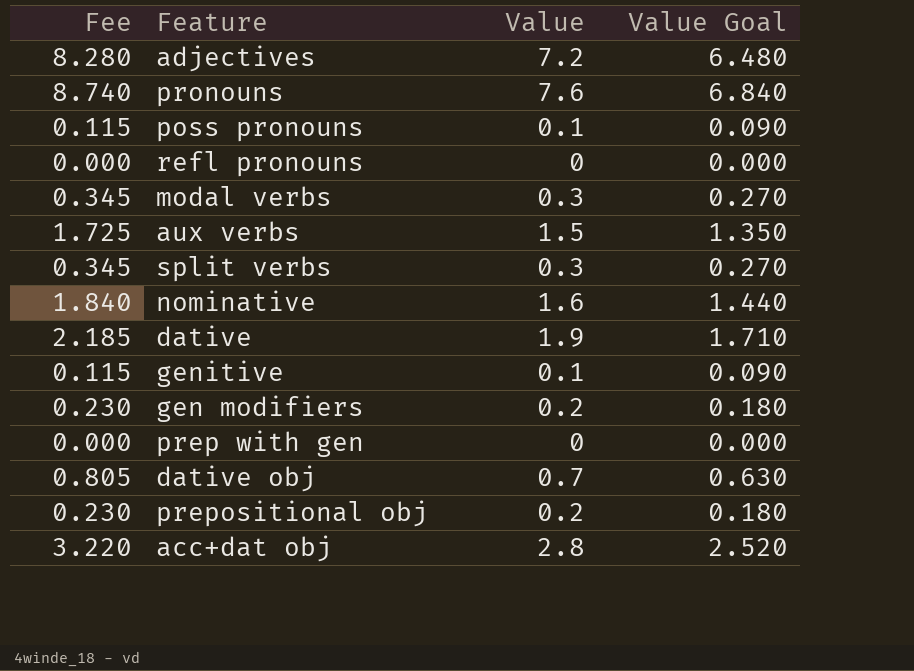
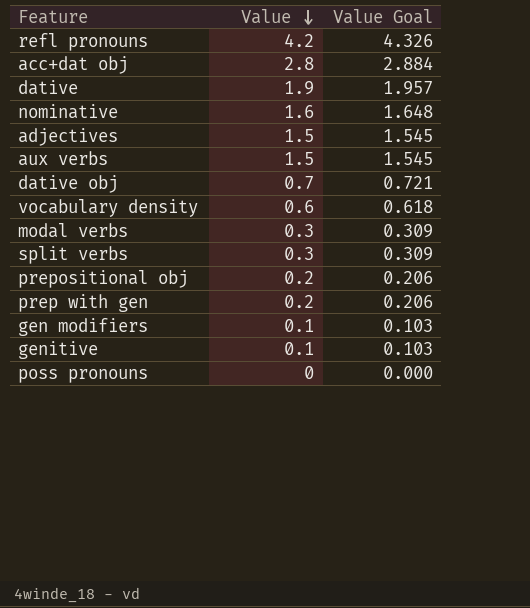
row order: none -> Value descending
column Fee | formula: [Value] * 1.15 -> none
column Value Goal | formula: [Value] * 0.9 -> [Value] * 1.03
row pronouns: 8.740 | 7.6 | 6.840 -> none
refl pronouns | Value: 0 -> 4.2
adjectives | Value: 7.2 -> 1.5
row vocabulary density: none -> 0.6 | 0.618
prep with gen | Value: 0 -> 0.2
gen modifiers | Value: 0.2 -> 0.1
poss pronouns | Value: 0.1 -> 0

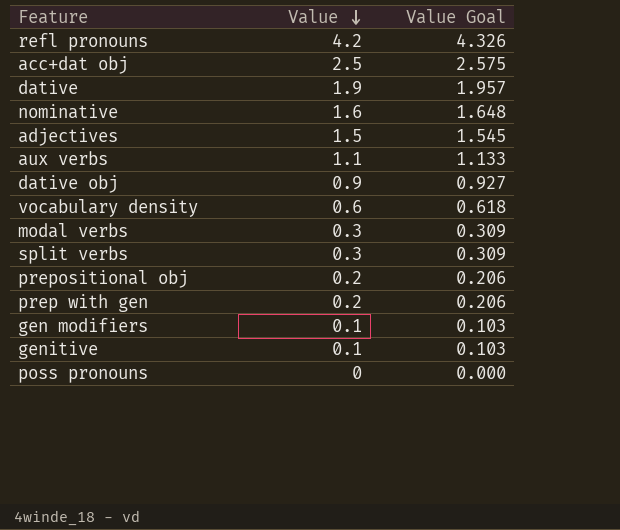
acc+dat obj | Value: 2.8 -> 2.5
acc+dat obj | Value Goal: 2.884 -> 2.575
aux verbs | Value: 1.5 -> 1.1
aux verbs | Value Goal: 1.545 -> 1.133
dative obj | Value: 0.7 -> 0.9
dative obj | Value Goal: 0.721 -> 0.927

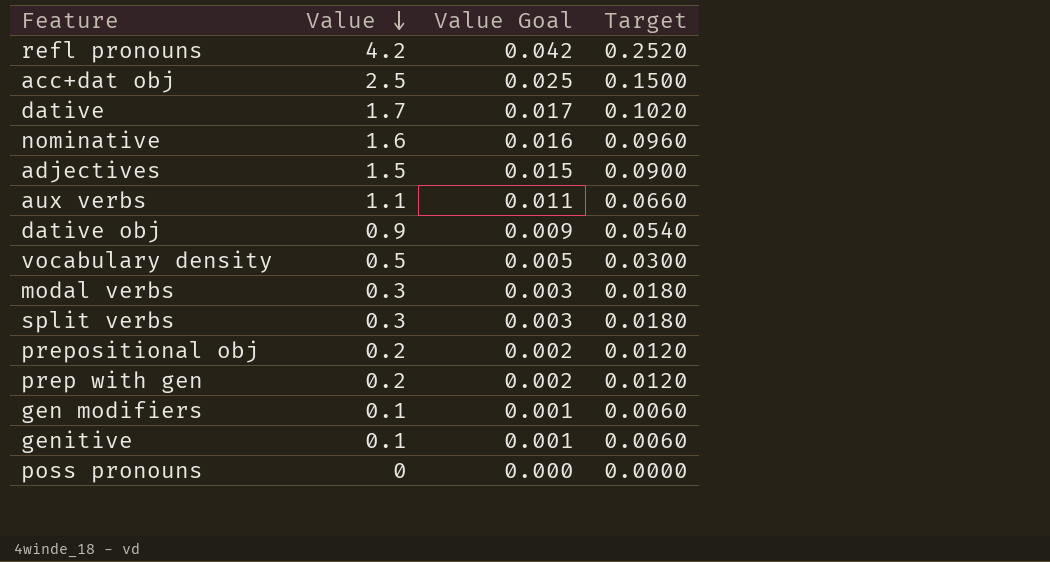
column Value Goal | formula: [Value] * 1.03 -> [Value] * 0.01
column Target | formula: none -> [Value] * 0.06
dative | Value: 1.9 -> 1.7
vocabulary density | Value: 0.6 -> 0.5

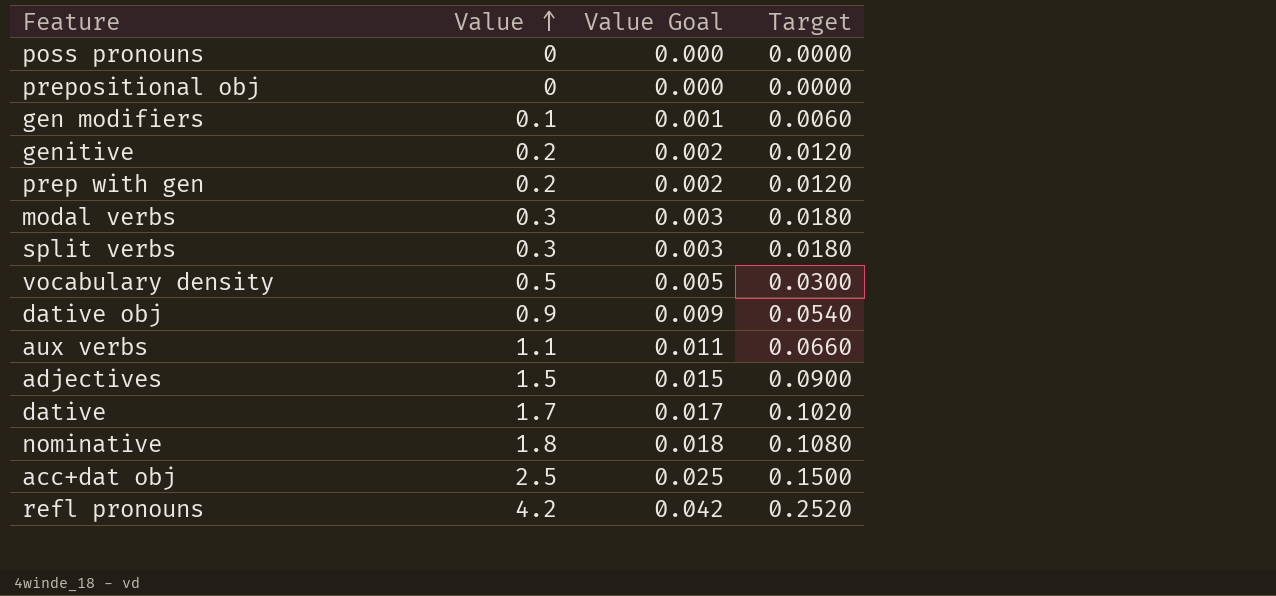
row order: Value descending -> Value ascending
prepositional obj | Value: 0.2 -> 0
prepositional obj | Value Goal: 0.002 -> 0.000
prepositional obj | Target: 0.0120 -> 0.0000
genitive | Value: 0.1 -> 0.2
genitive | Value Goal: 0.001 -> 0.002
genitive | Target: 0.0060 -> 0.0120
nominative | Value: 1.6 -> 1.8
nominative | Value Goal: 0.016 -> 0.018
nominative | Target: 0.0960 -> 0.1080

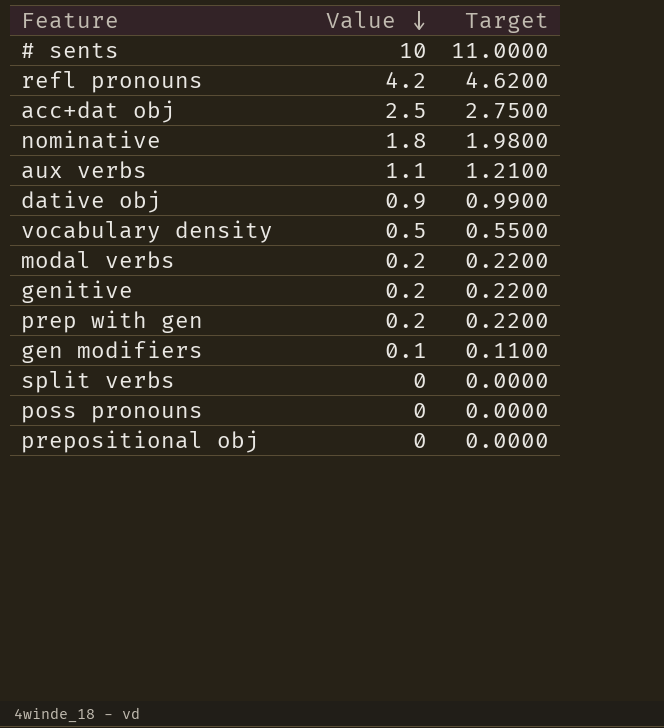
row order: Value ascending -> Value descending
column Value Goal | formula: [Value] * 0.01 -> none
column Target | formula: [Value] * 0.06 -> [Value] * 1.1
row adjectives: 1.5 | 0.015 | 0.0900 -> none
row dative: 1.7 | 0.017 | 0.1020 -> none
row # sents: none -> 10 | 11.0000
modal verbs | Value: 0.3 -> 0.2
split verbs | Value: 0.3 -> 0

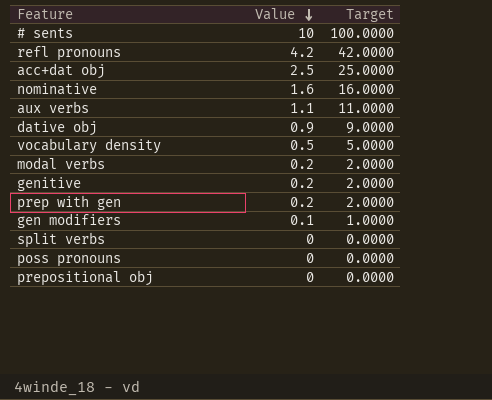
column Target | formula: [Value] * 1.1 -> [Value] * 10
nominative | Value: 1.8 -> 1.6

